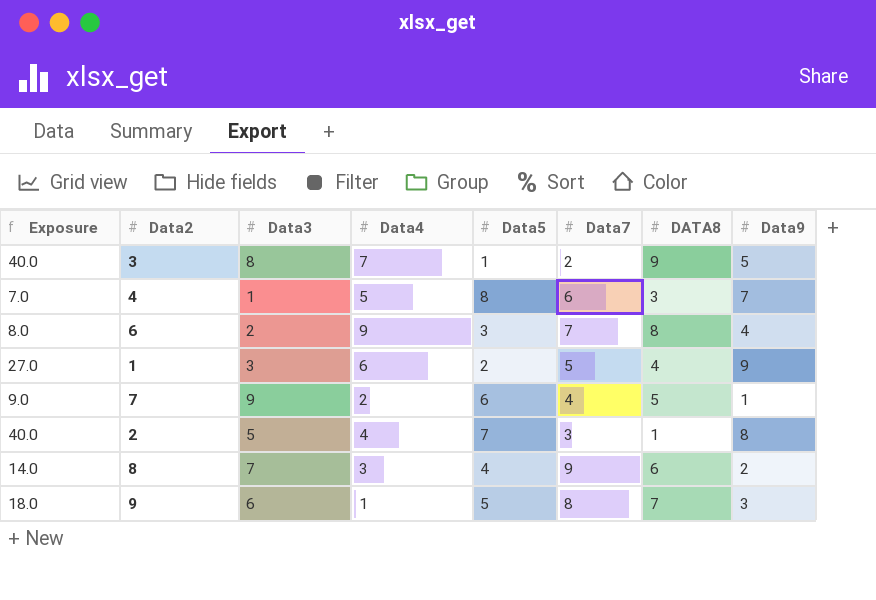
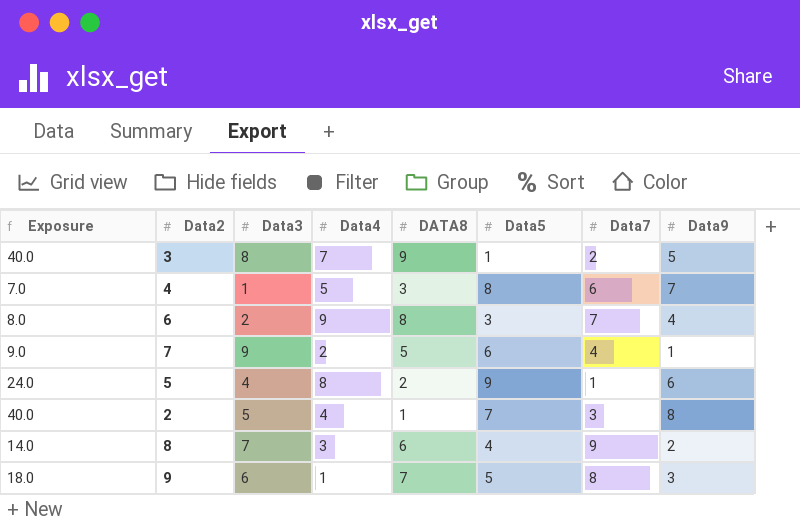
column DATA8 | position: 7 -> 5
row 1: 27.0 | 3 | 6 | 2 | 5 | 4 | 9 -> none
row 5: none -> 24.0 | 4 | 8 | 2 | 9 | 1 | 6

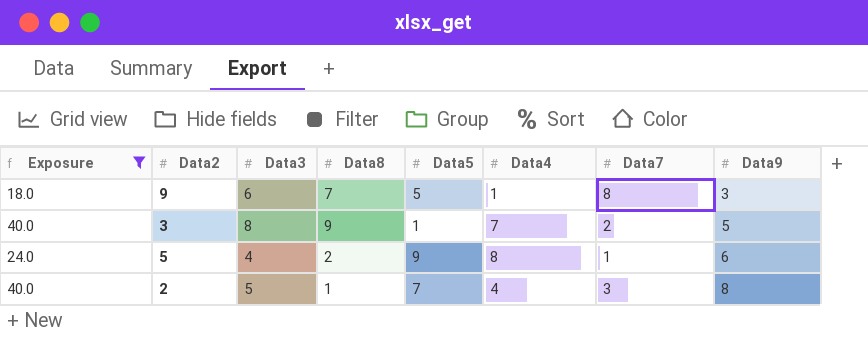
filter: none -> Exposure >= 18.0
row order: none -> Data9 ascending
column name: DATA8 -> Data8
column Data4 | position: 4 -> 6

